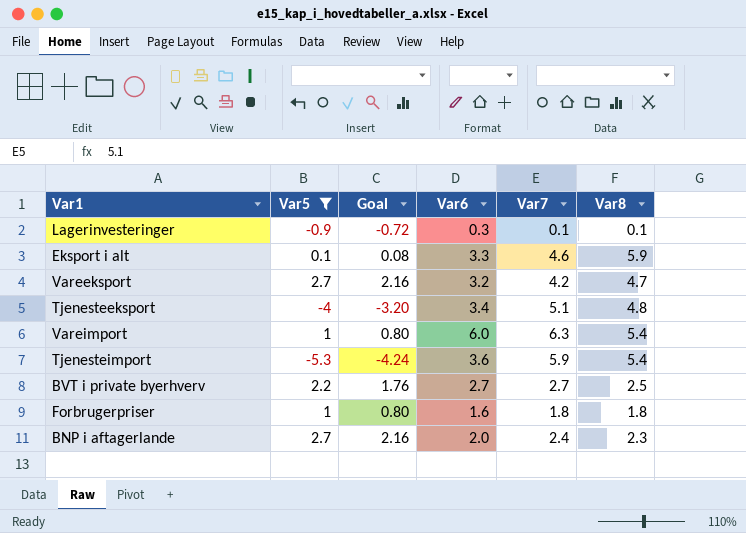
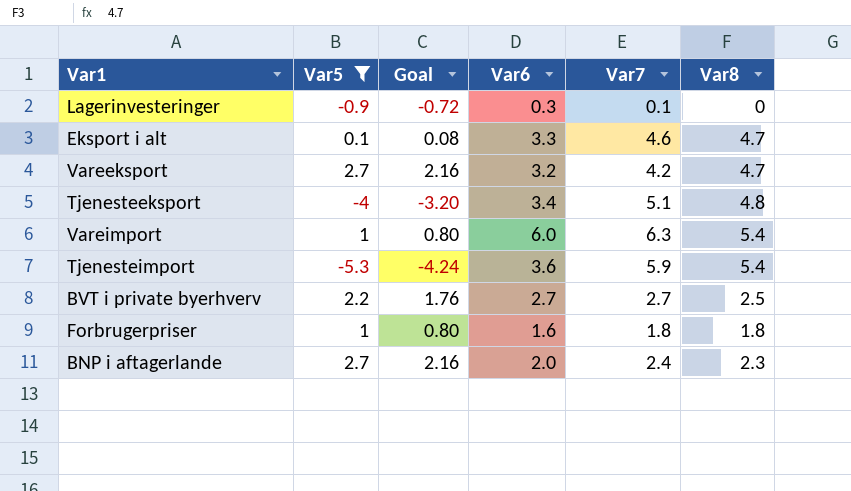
Lagerinvesteringer | Var8: 0.1 -> 0
Eksport i alt | Var8: 5.9 -> 4.7

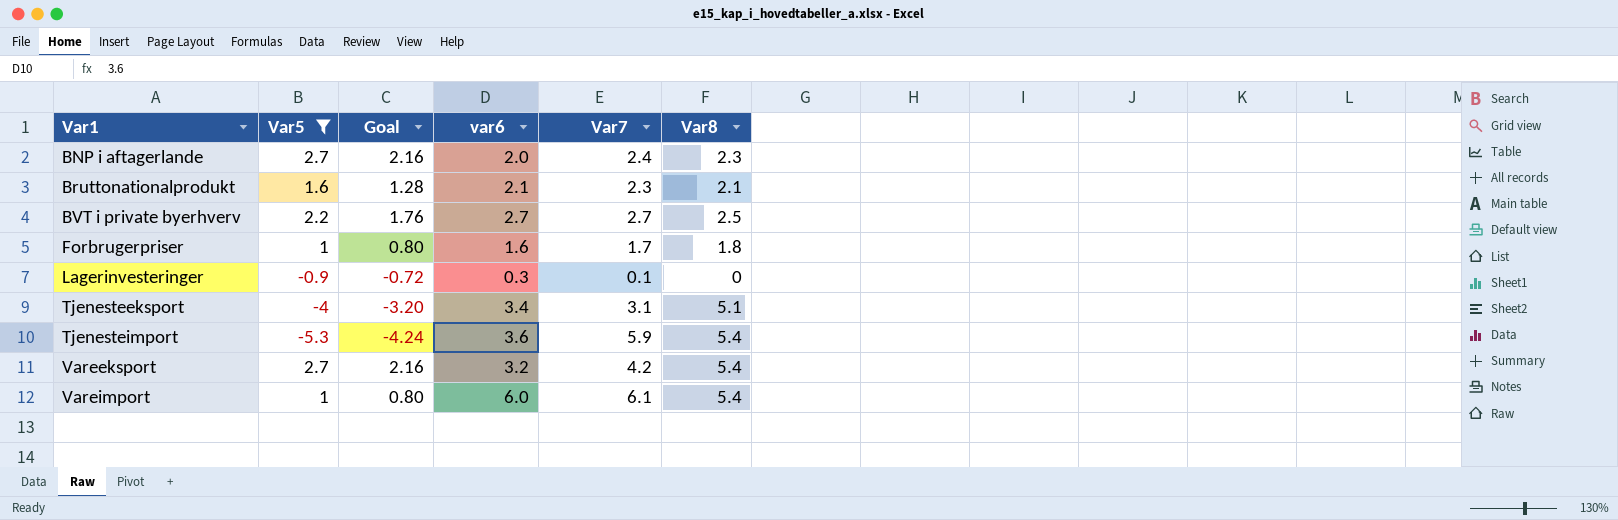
row order: none -> Var1 ascending
column name: Var6 -> var6
row Eksport i alt: 0.1 | 0.08 | 3.3 | 4.6 | 4.7 -> none
row Bruttonationalprodukt: none -> 1.6 | 1.28 | 2.1 | 2.3 | 2.1
Forbrugerpriser | Var7: 1.8 -> 1.7
Tjenesteeksport | Var7: 5.1 -> 3.1
Tjenesteeksport | Var8: 4.8 -> 5.1
Vareeksport | Var8: 4.7 -> 5.4
Vareimport | Var7: 6.3 -> 6.1

